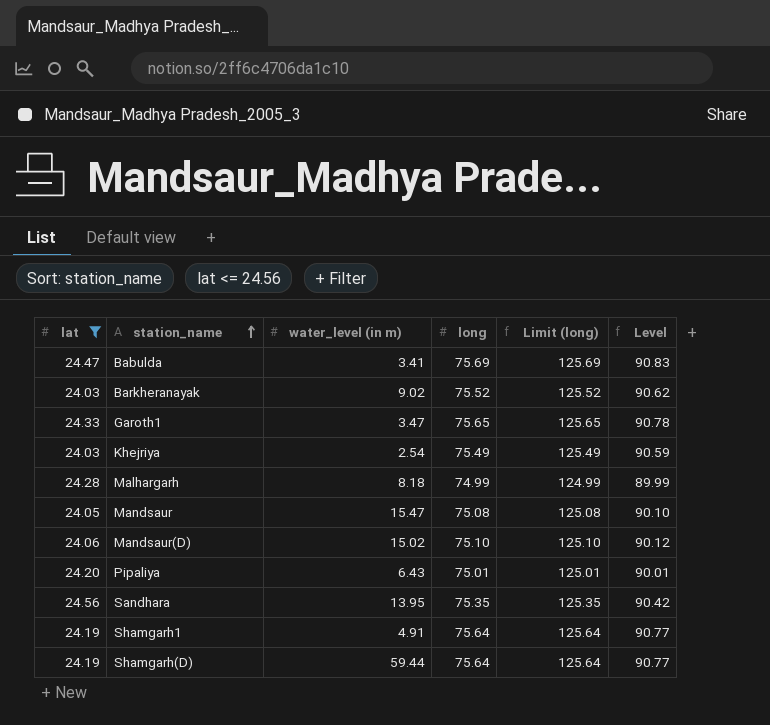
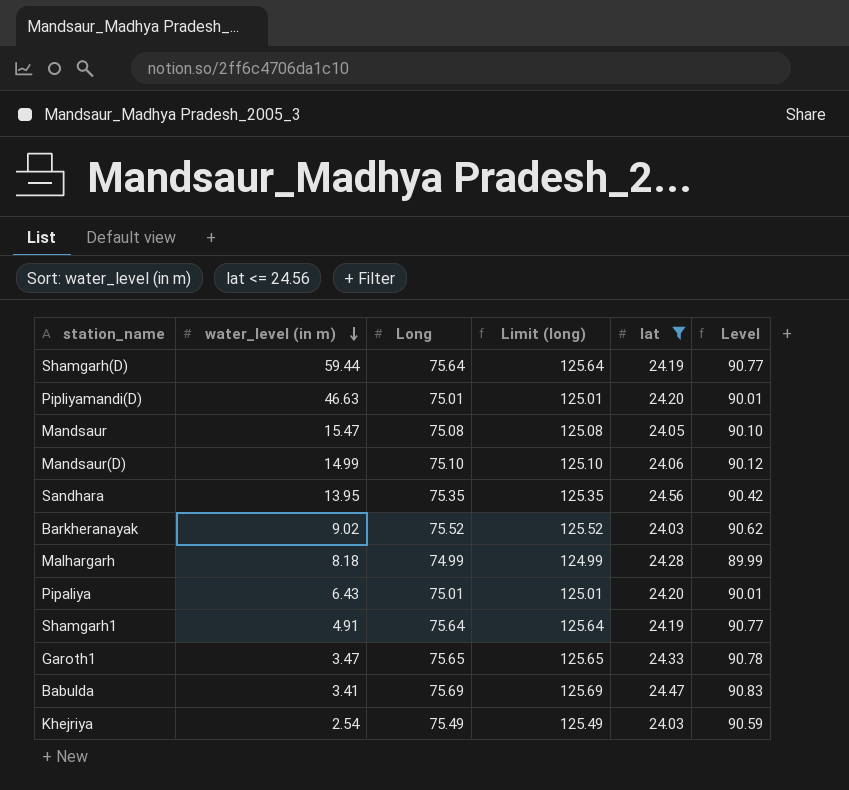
row order: station_name ascending -> water_level (in m) descending
column name: long -> Long
column lat | position: 1 -> 5
row Pipliyamandi(D): none -> 46.63 | 75.01 | 125.01 | 24.20 | 90.01
Mandsaur(D) | water_level (in m): 15.02 -> 14.99

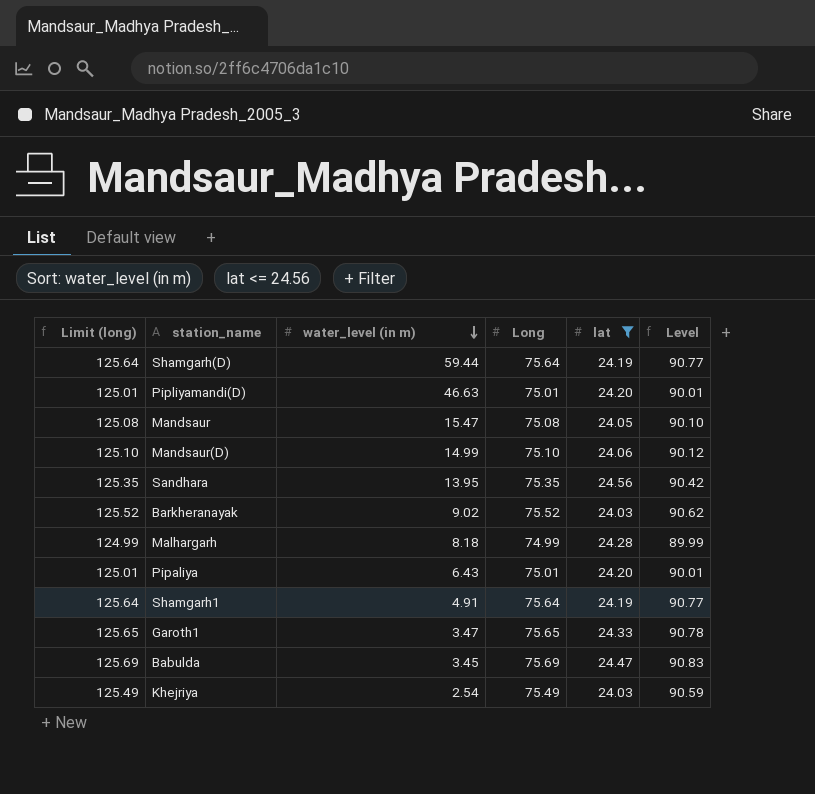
column Limit (long) | position: 4 -> 1
Babulda | water_level (in m): 3.41 -> 3.45

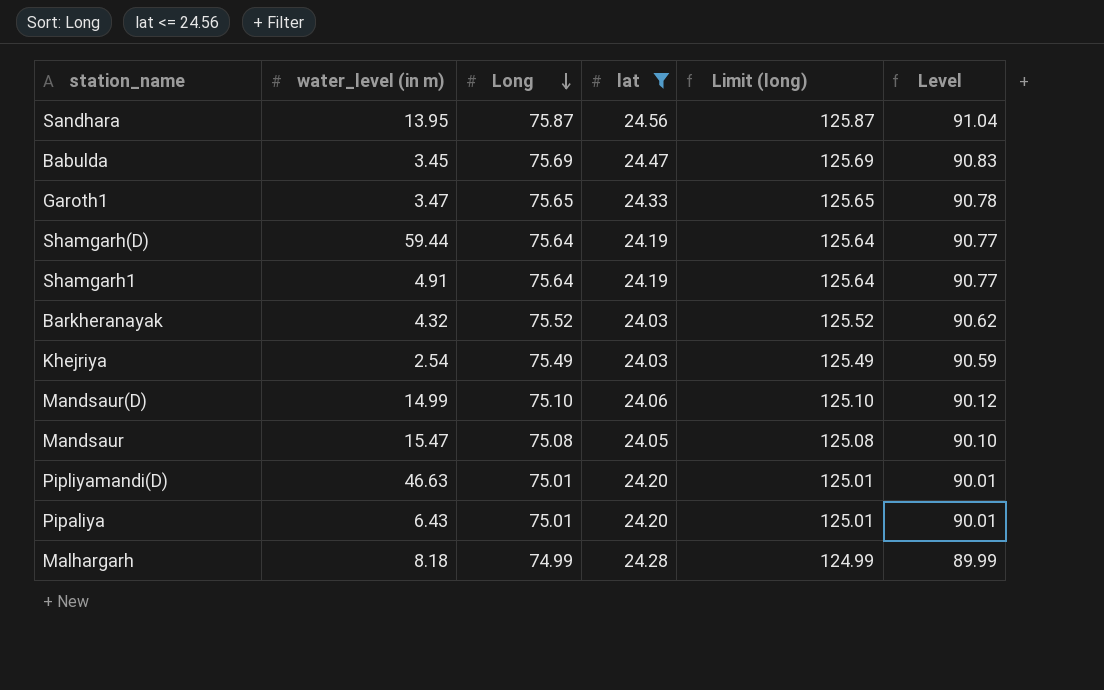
row order: water_level (in m) descending -> Long descending
column Limit (long) | position: 1 -> 5
Sandhara | Long: 75.35 -> 75.87
Sandhara | Limit (long): 125.35 -> 125.87
Sandhara | Level: 90.42 -> 91.04
Barkheranayak | water_level (in m): 9.02 -> 4.32

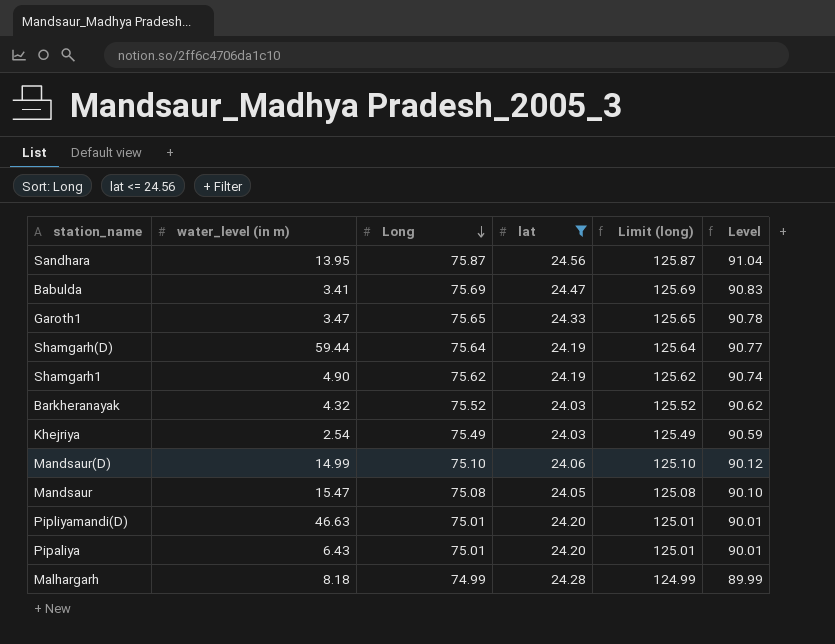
Babulda | water_level (in m): 3.45 -> 3.41
Shamgarh1 | water_level (in m): 4.91 -> 4.90
Shamgarh1 | Long: 75.64 -> 75.62
Shamgarh1 | Limit (long): 125.64 -> 125.62
Shamgarh1 | Level: 90.77 -> 90.74

